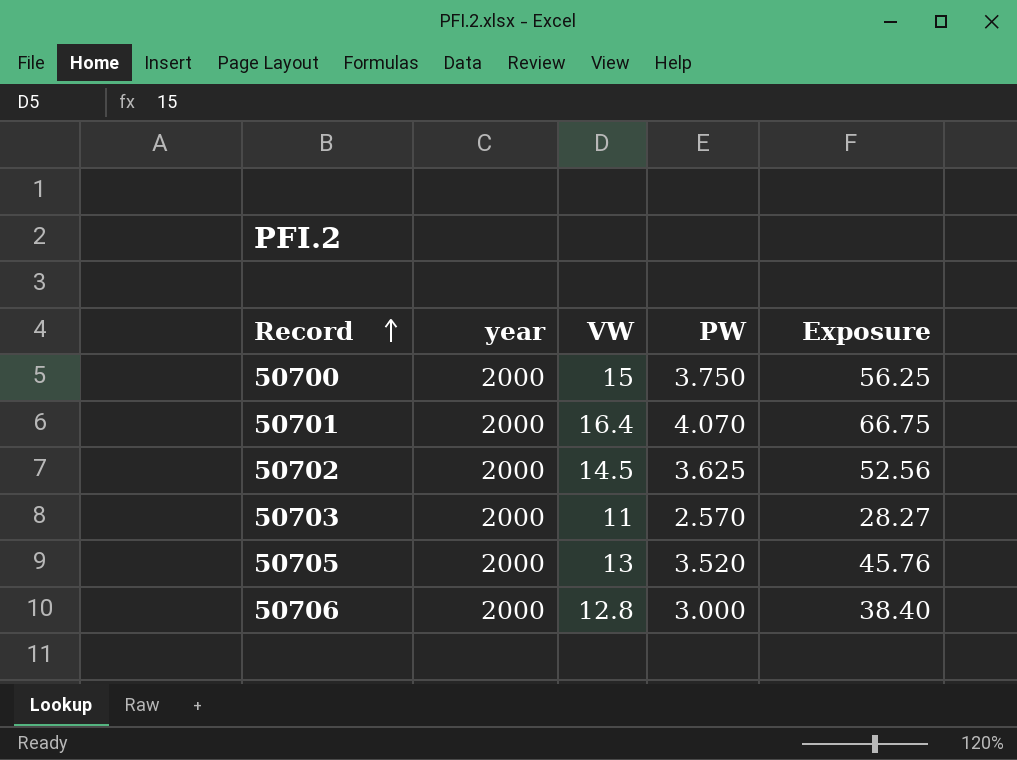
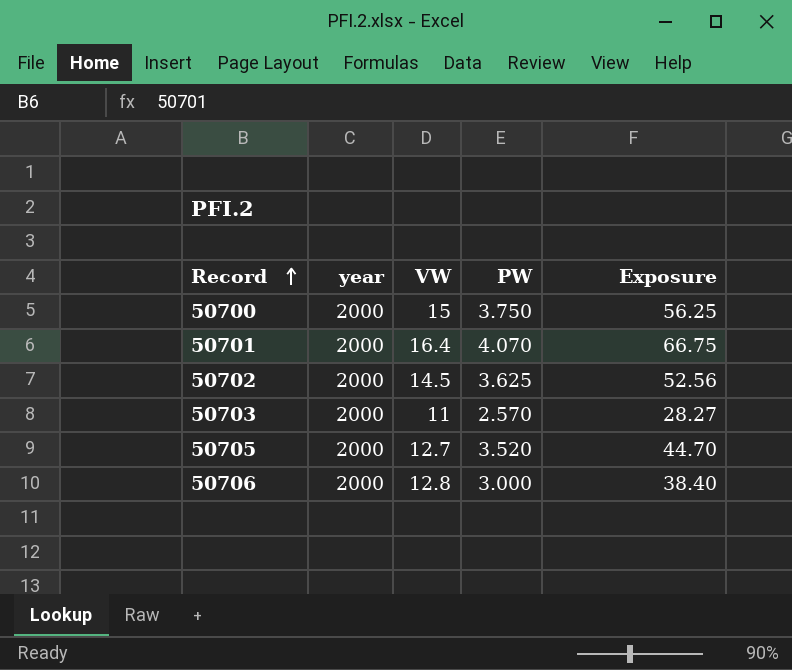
50705 | VW: 13 -> 12.7
50705 | Exposure: 45.76 -> 44.70

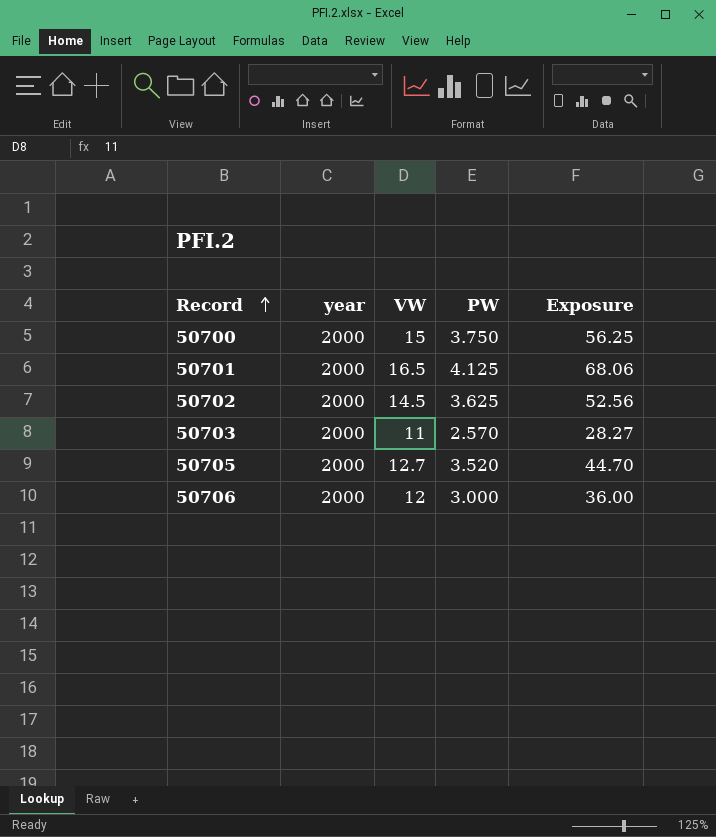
50701 | VW: 16.4 -> 16.5
50701 | PW: 4.070 -> 4.125
50701 | Exposure: 66.75 -> 68.06
50706 | VW: 12.8 -> 12
50706 | Exposure: 38.40 -> 36.00

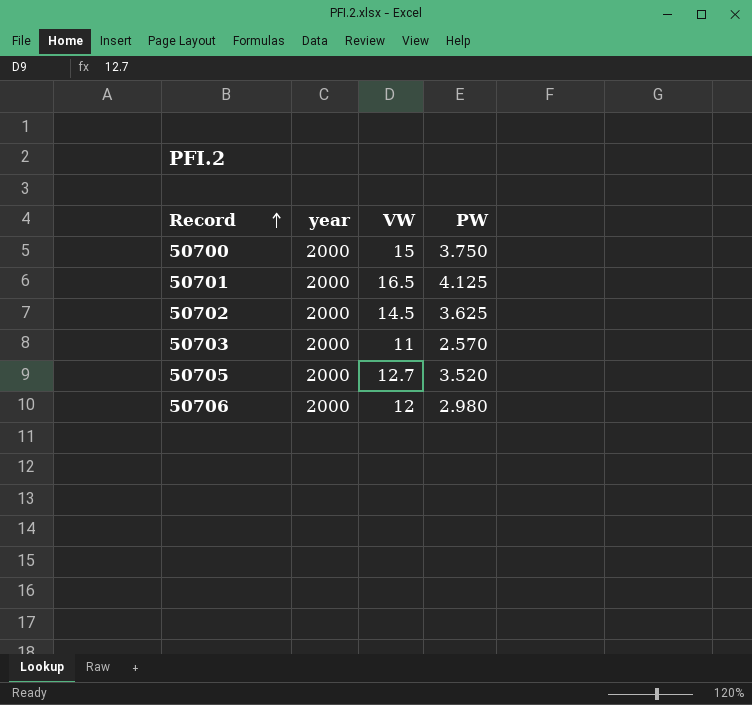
column Exposure | formula: [VW] * [PW] -> none
50706 | PW: 3.000 -> 2.980

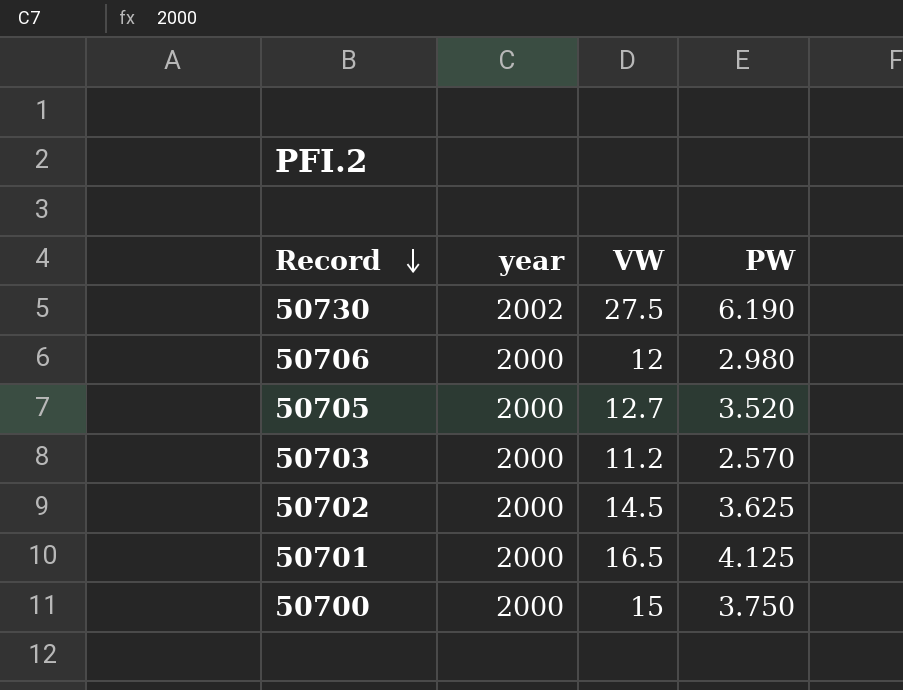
row order: Record ascending -> Record descending
row 50730: none -> 2002 | 27.5 | 6.190
50703 | VW: 11 -> 11.2

